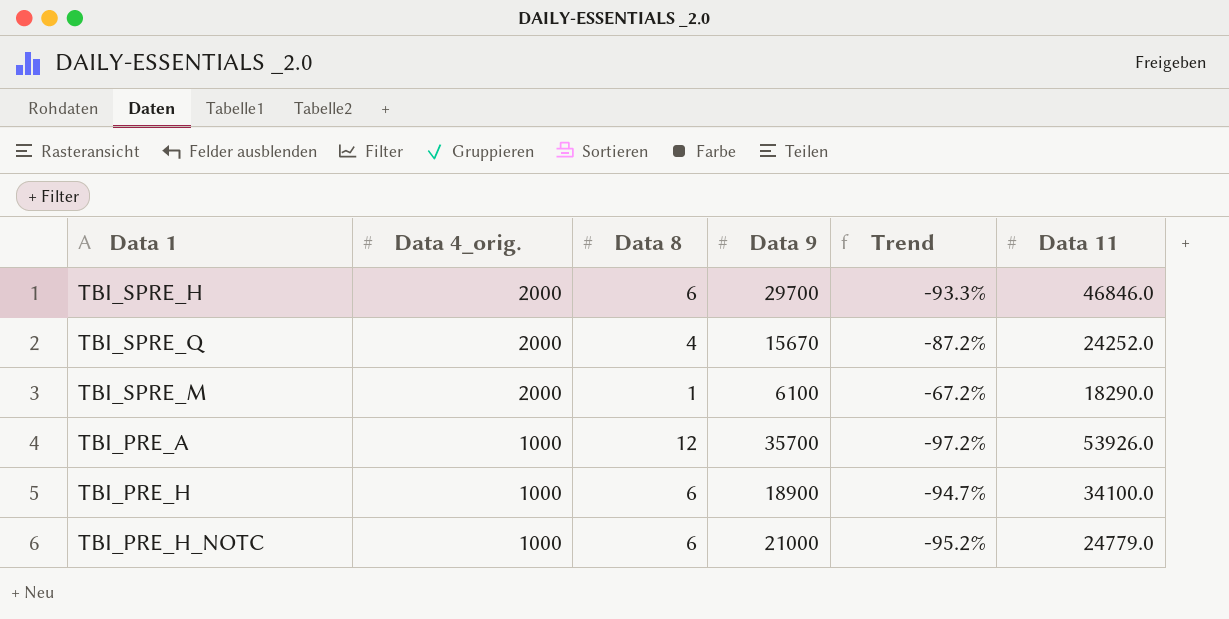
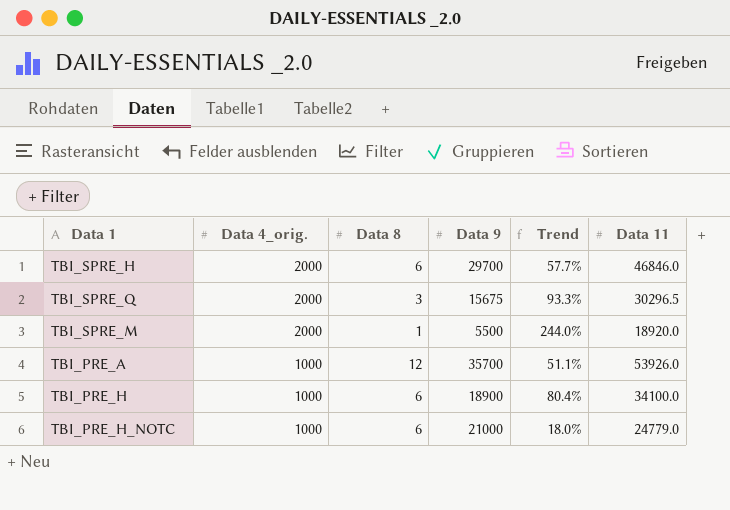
column Trend | formula: ([Data 4_orig.] - [Data 9]) / [Data 9] -> ([Data 11] - [Data 9]) / [Data 9]
TBI_SPRE_Q | Data 8: 4 -> 3
TBI_SPRE_Q | Data 9: 15670 -> 15675
TBI_SPRE_Q | Data 11: 24252.0 -> 30296.5
TBI_SPRE_M | Data 9: 6100 -> 5500
TBI_SPRE_M | Data 11: 18290.0 -> 18920.0

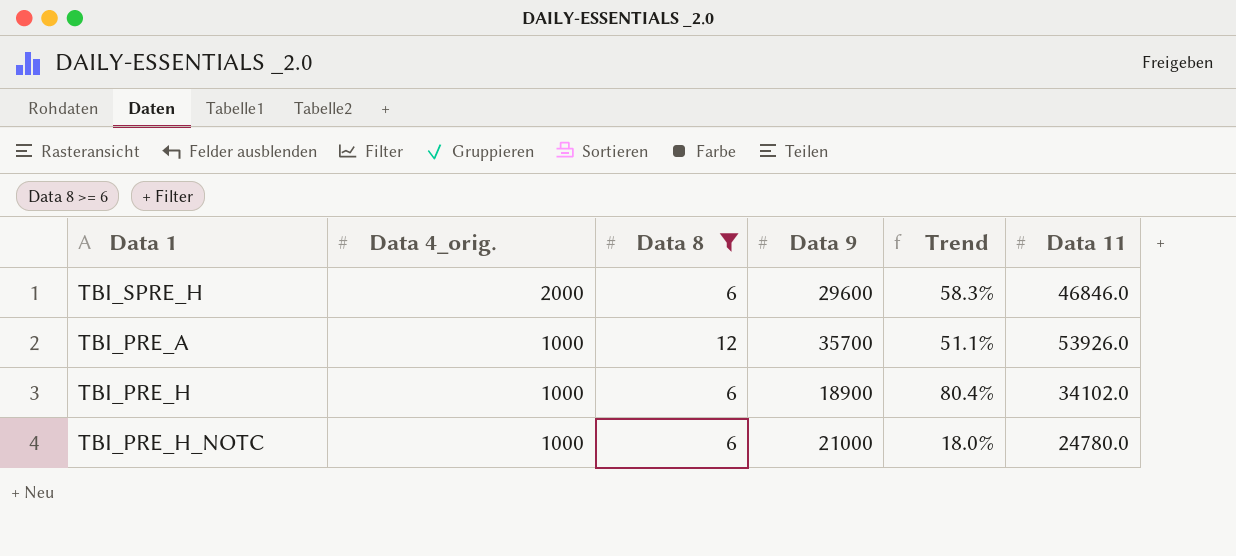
filter: none -> Data 8 >= 6
TBI_SPRE_H | Data 9: 29700 -> 29600
TBI_SPRE_H | Trend: 57.7% -> 58.3%
TBI_PRE_H | Data 11: 34100.0 -> 34102.0
TBI_PRE_H_NOTC | Data 11: 24779.0 -> 24780.0

